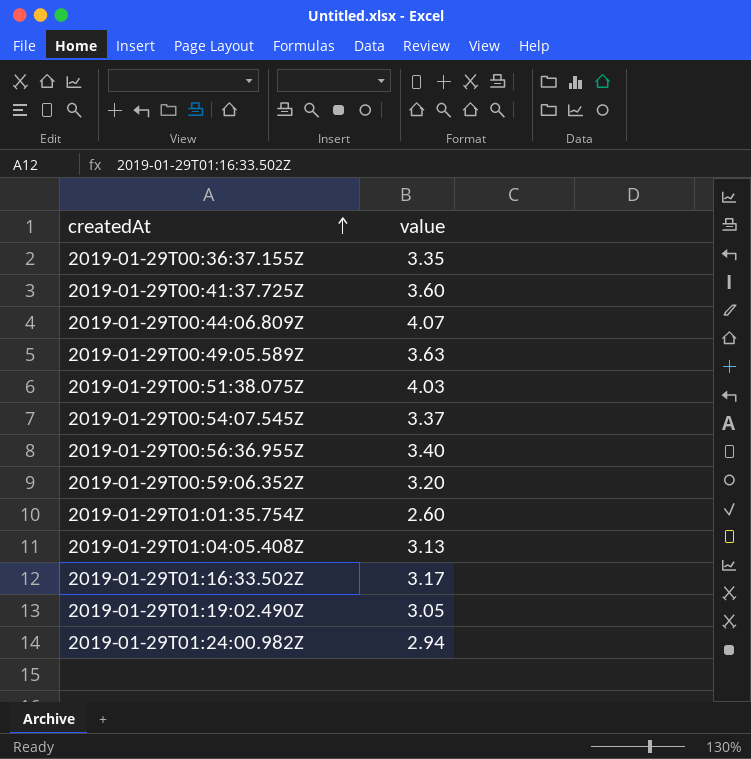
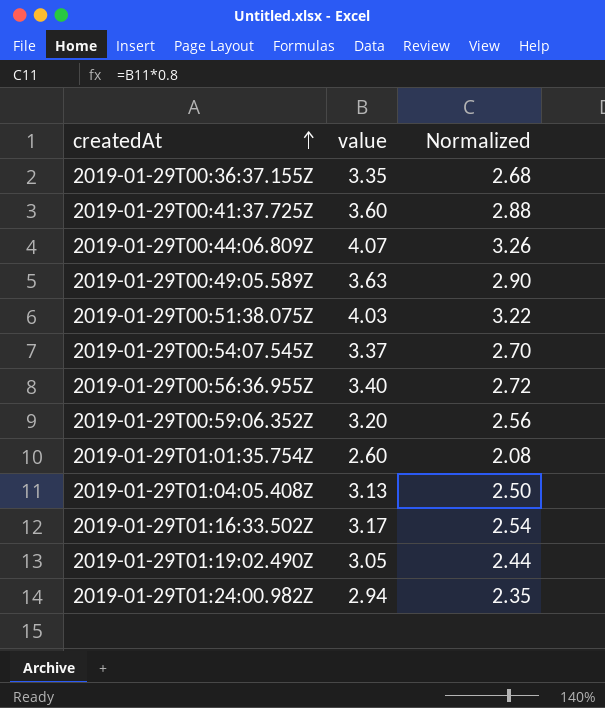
column Normalized | formula: none -> [value] * 0.8

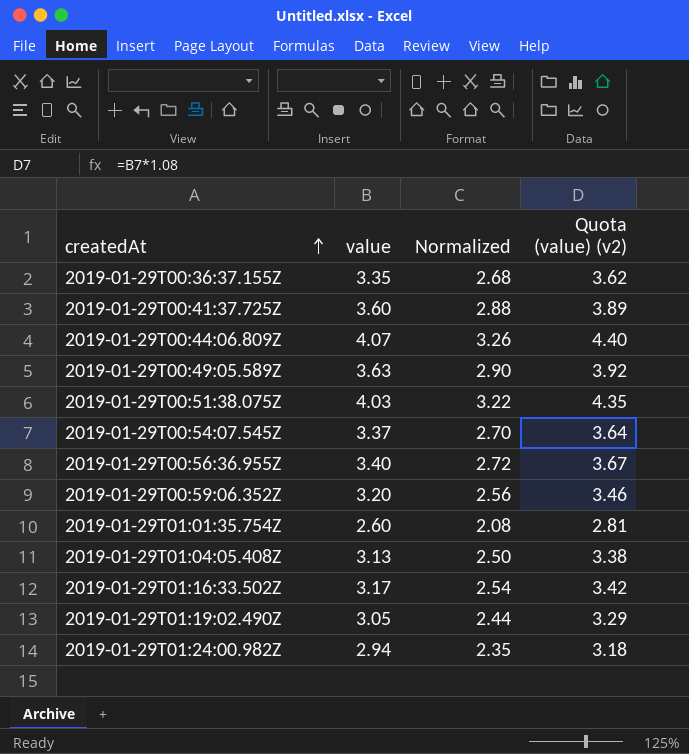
column Quota (value) (v2) | formula: none -> [value] * 1.08

